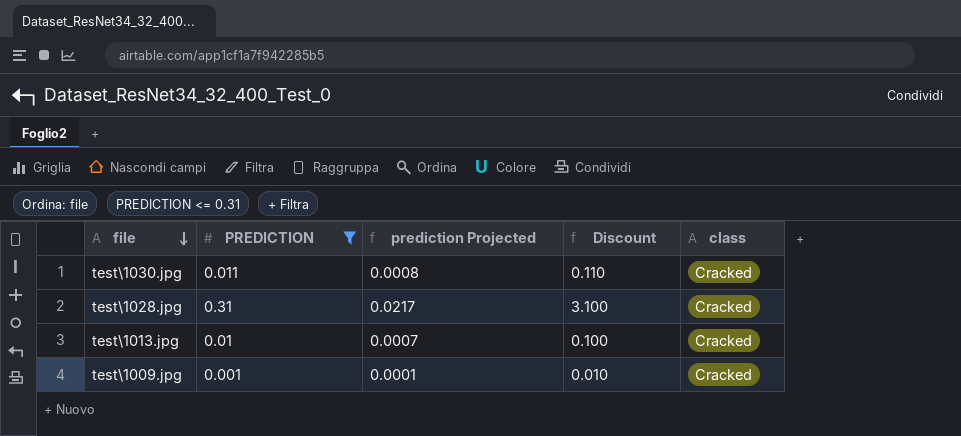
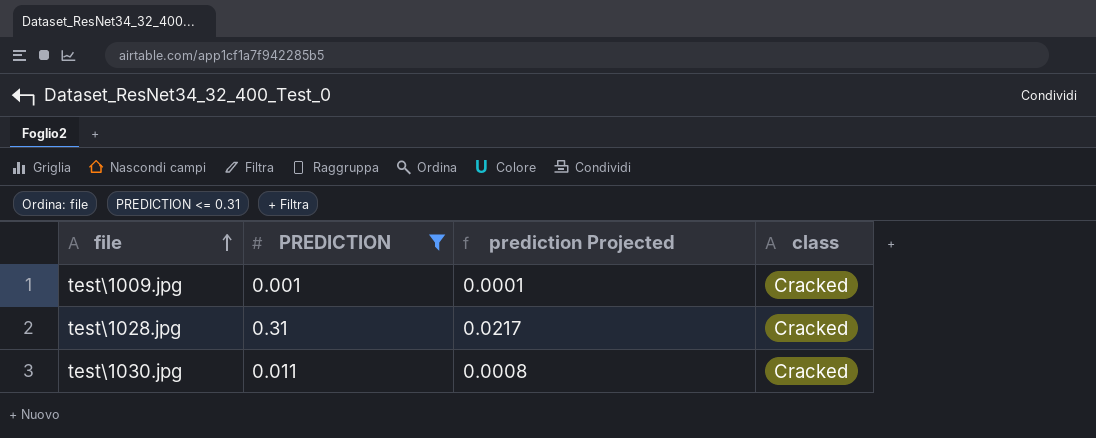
row order: file descending -> file ascending
column Discount | formula: [PREDICTION] * 10 -> none
row test\1013.jpg: 0.01 | 0.0007 | 0.100 | Cracked -> none

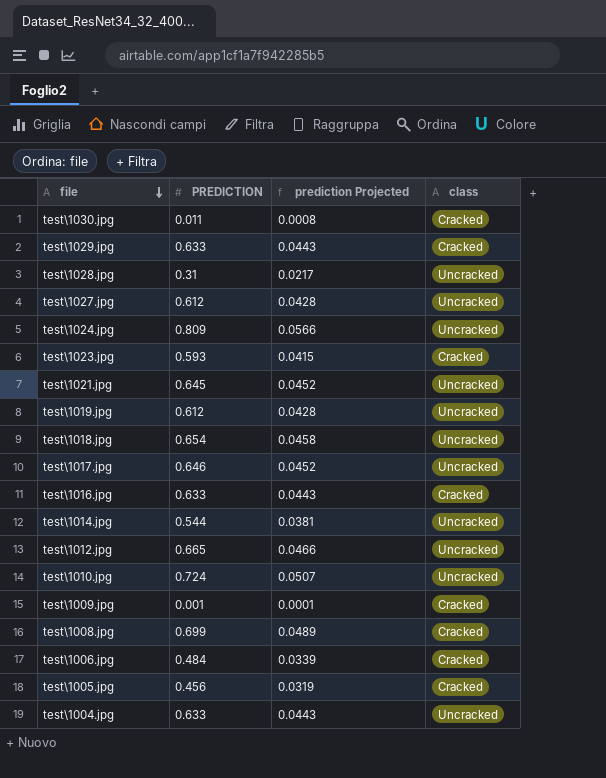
filter: PREDICTION <= 0.31 -> none
row order: file ascending -> file descending
test\1028.jpg | class: Cracked -> Uncracked

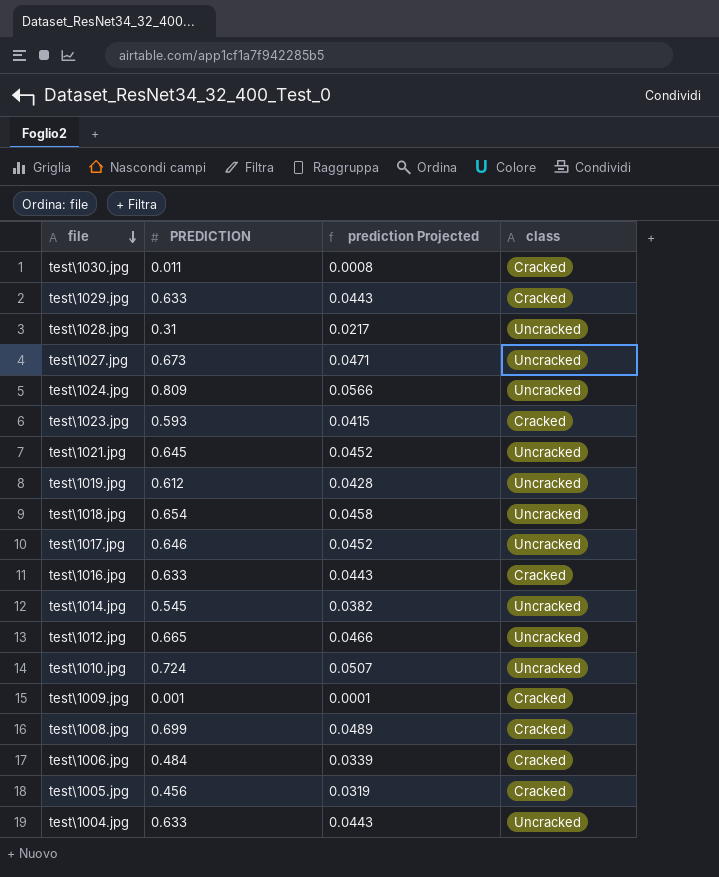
test\1027.jpg | PREDICTION: 0.612 -> 0.673
test\1027.jpg | prediction Projected: 0.0428 -> 0.0471
test\1014.jpg | PREDICTION: 0.544 -> 0.545
test\1014.jpg | prediction Projected: 0.0381 -> 0.0382

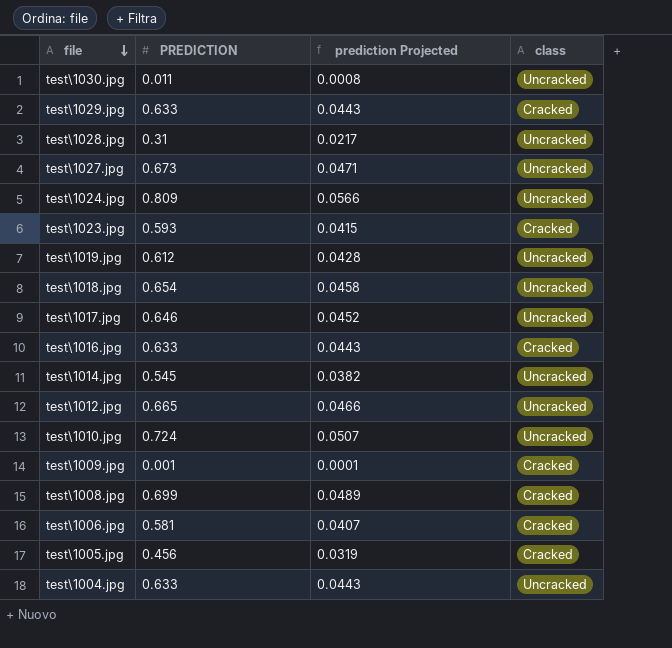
row test\1021.jpg: 0.645 | 0.0452 | Uncracked -> none
test\1030.jpg | class: Cracked -> Uncracked
test\1006.jpg | PREDICTION: 0.484 -> 0.581
test\1006.jpg | prediction Projected: 0.0339 -> 0.0407

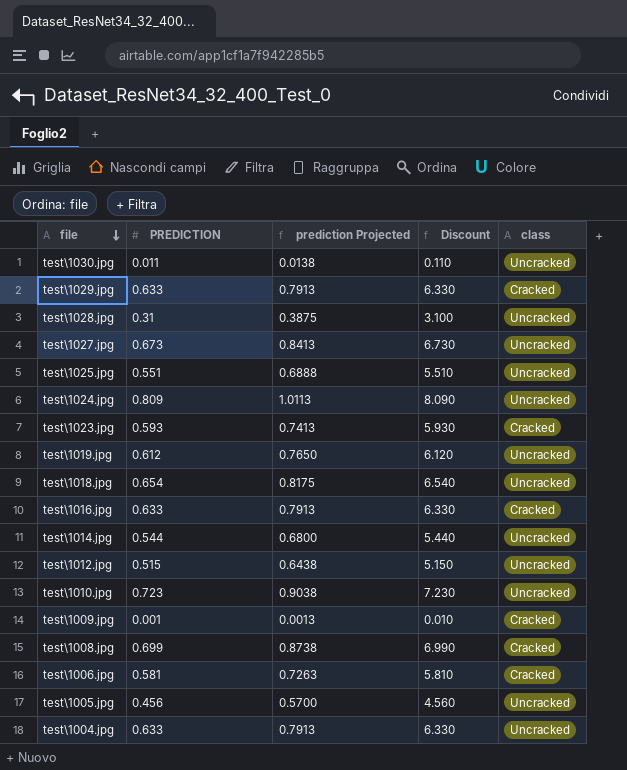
column prediction Projected | formula: [PREDICTION] * 0.07 -> [PREDICTION] * 1.25
column Discount | formula: none -> [PREDICTION] * 10
row test\1017.jpg: 0.646 | 0.0452 | Uncracked -> none
row test\1025.jpg: none -> 0.551 | 0.6888 | 5.510 | Uncracked
test\1014.jpg | PREDICTION: 0.545 -> 0.544
test\1012.jpg | PREDICTION: 0.665 -> 0.515
test\1010.jpg | PREDICTION: 0.724 -> 0.723
test\1005.jpg | class: Cracked -> Uncracked

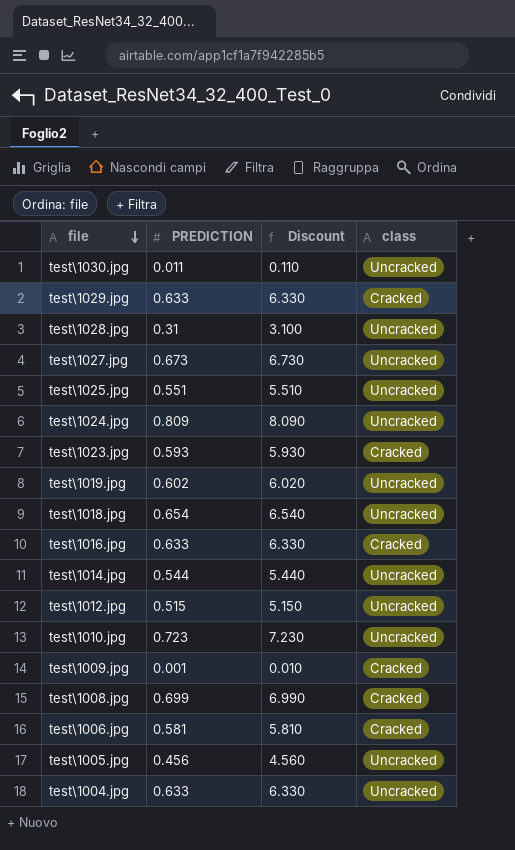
column prediction Projected | formula: [PREDICTION] * 1.25 -> none
test\1019.jpg | PREDICTION: 0.612 -> 0.602
test\1019.jpg | Discount: 6.120 -> 6.020

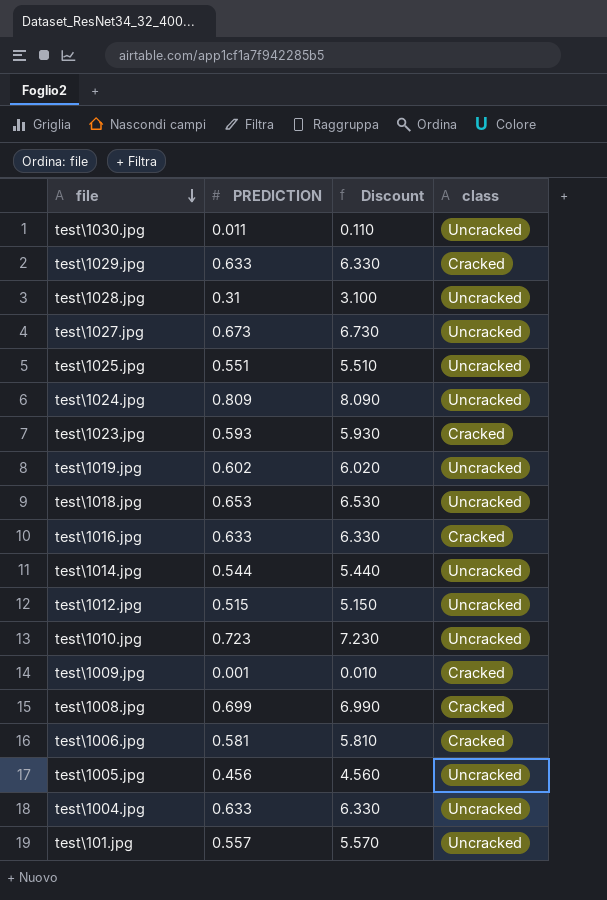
test\1018.jpg | PREDICTION: 0.654 -> 0.653
test\1018.jpg | Discount: 6.540 -> 6.530
row test\101.jpg: none -> 0.557 | 5.570 | Uncracked

